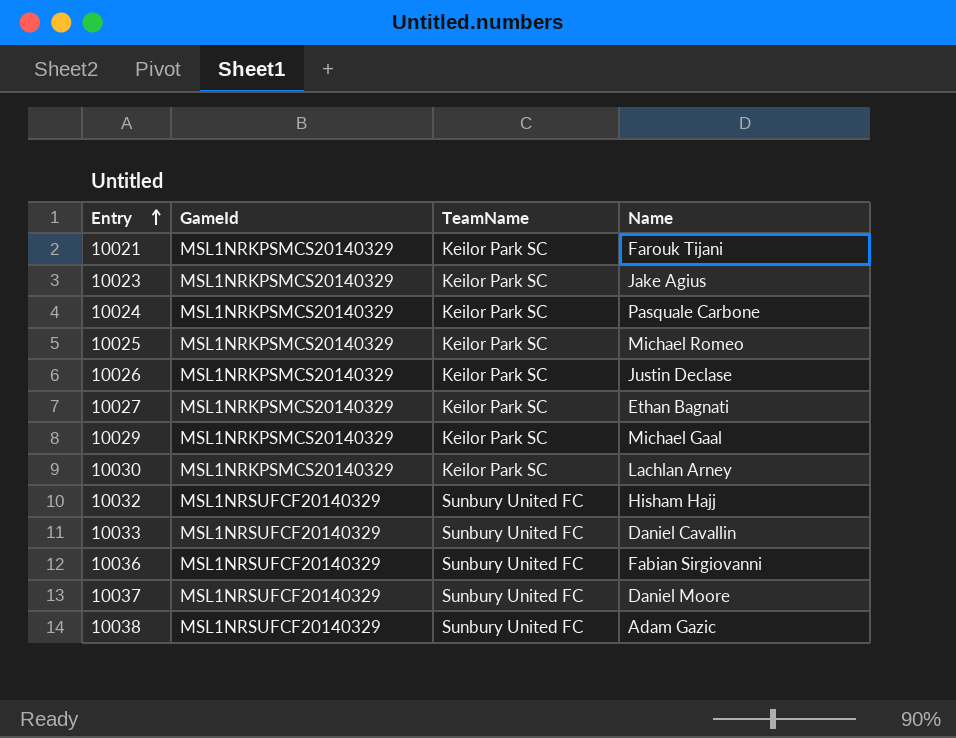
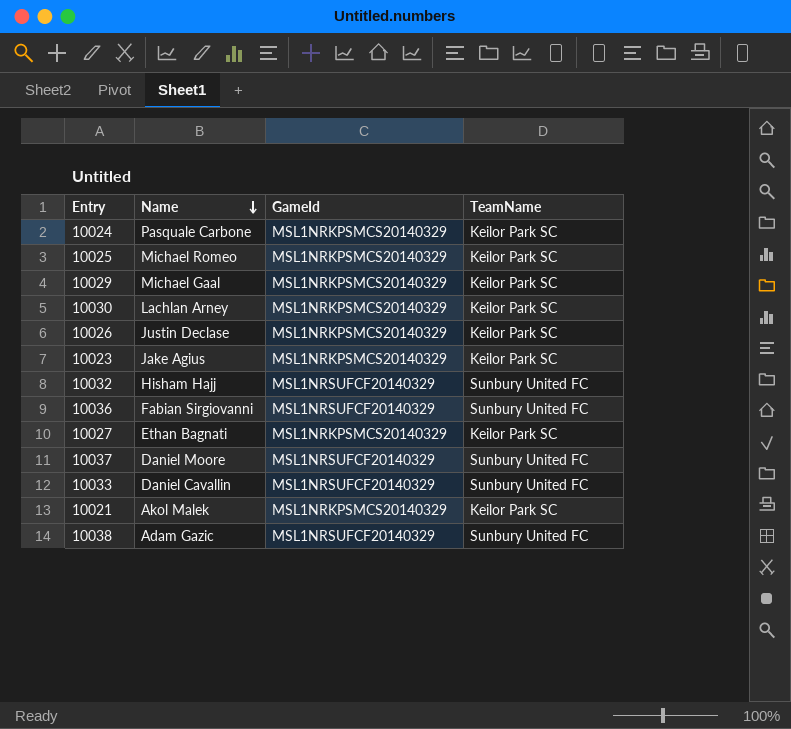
row order: Entry ascending -> Name descending
column Name | position: 4 -> 2
10021 | Name: Farouk Tijani -> Akol Malek

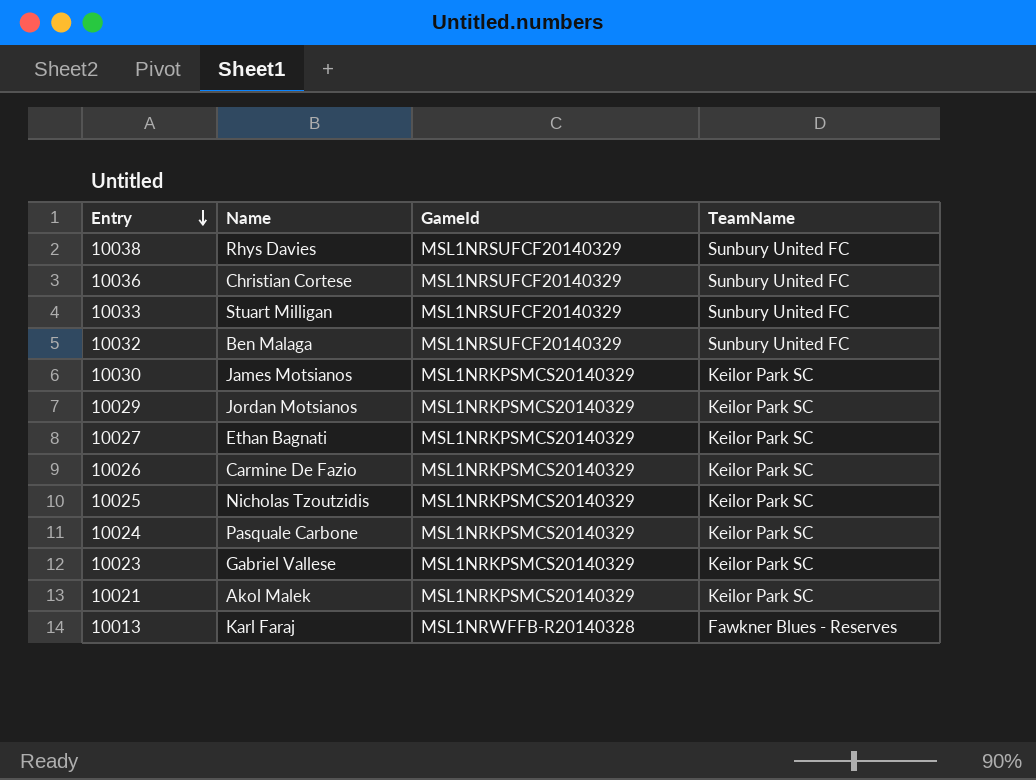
row order: Name descending -> Entry descending
row 10037: Daniel Moore | MSL1NRSUFCF20140329 | Sunbury United FC -> none
10038 | Name: Adam Gazic -> Rhys Davies
10036 | Name: Fabian Sirgiovanni -> Christian Cortese
10033 | Name: Daniel Cavallin -> Stuart Milligan
10032 | Name: Hisham Hajj -> Ben Malaga
10030 | Name: Lachlan Arney -> James Motsianos
10029 | Name: Michael Gaal -> Jordan Motsianos
10026 | Name: Justin Declase -> Carmine De Fazio
10025 | Name: Michael Romeo -> Nicholas Tzoutzidis
10023 | Name: Jake Agius -> Gabriel Vallese
row 10013: none -> Karl Faraj | MSL1NRWFFB-R20140328 | Fawkner Blues - Reserves

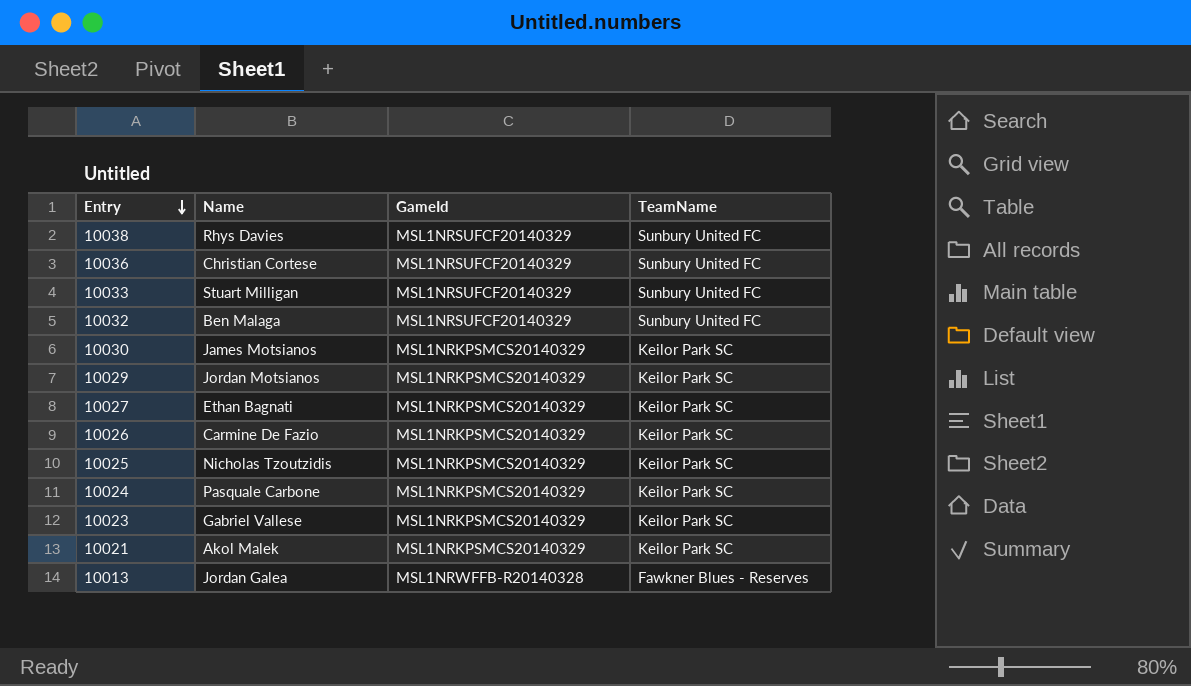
10013 | Name: Karl Faraj -> Jordan Galea

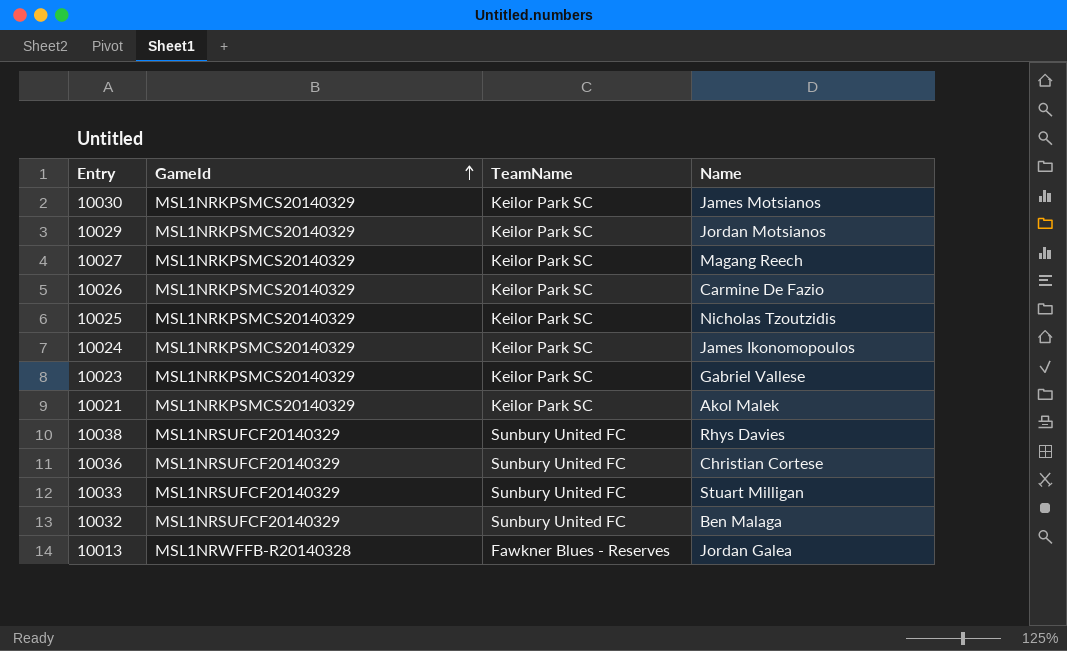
row order: Entry descending -> GameId ascending
column Name | position: 2 -> 4
10027 | Name: Ethan Bagnati -> Magang Reech
10024 | Name: Pasquale Carbone -> James Ikonomopoulos

